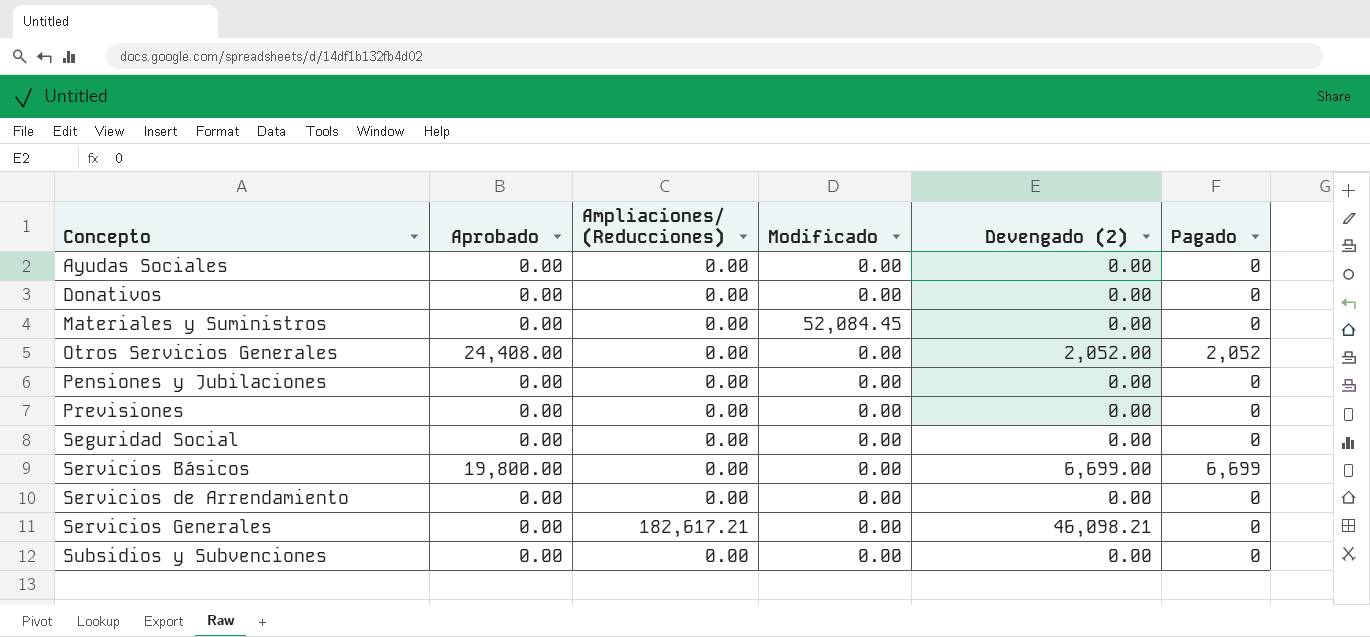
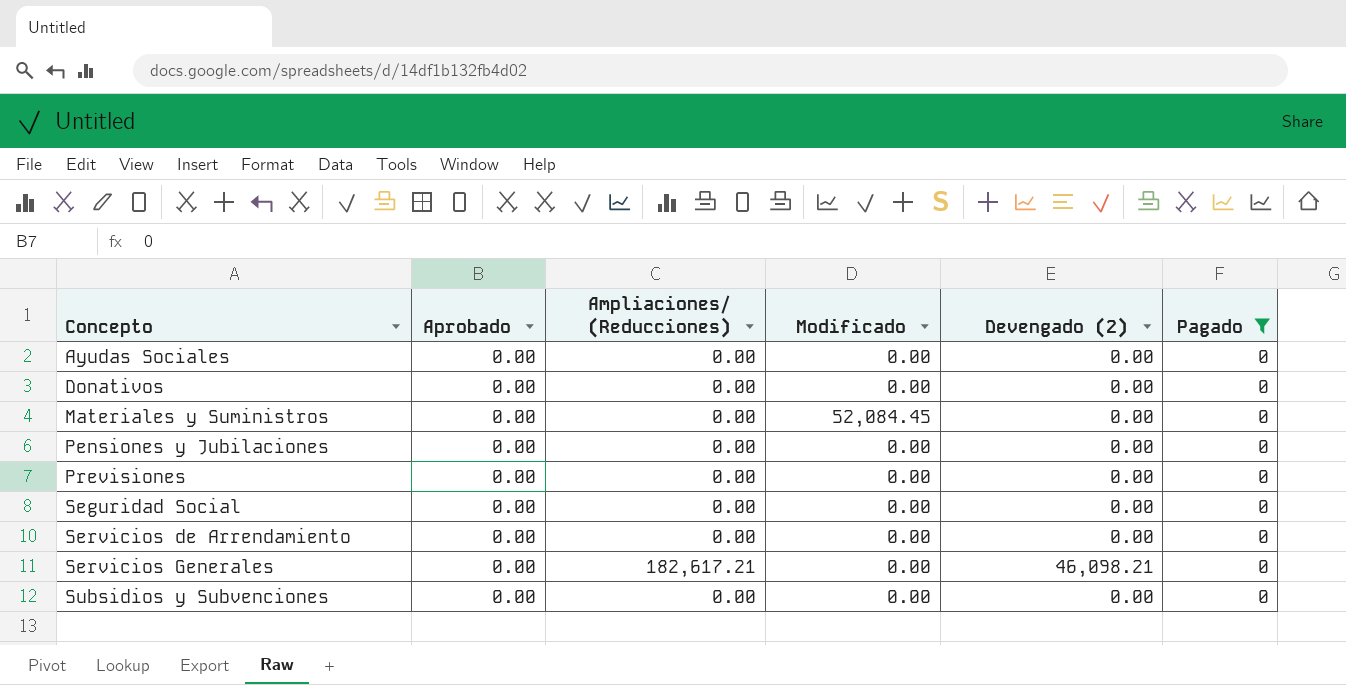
filter: none -> Pagado = 0

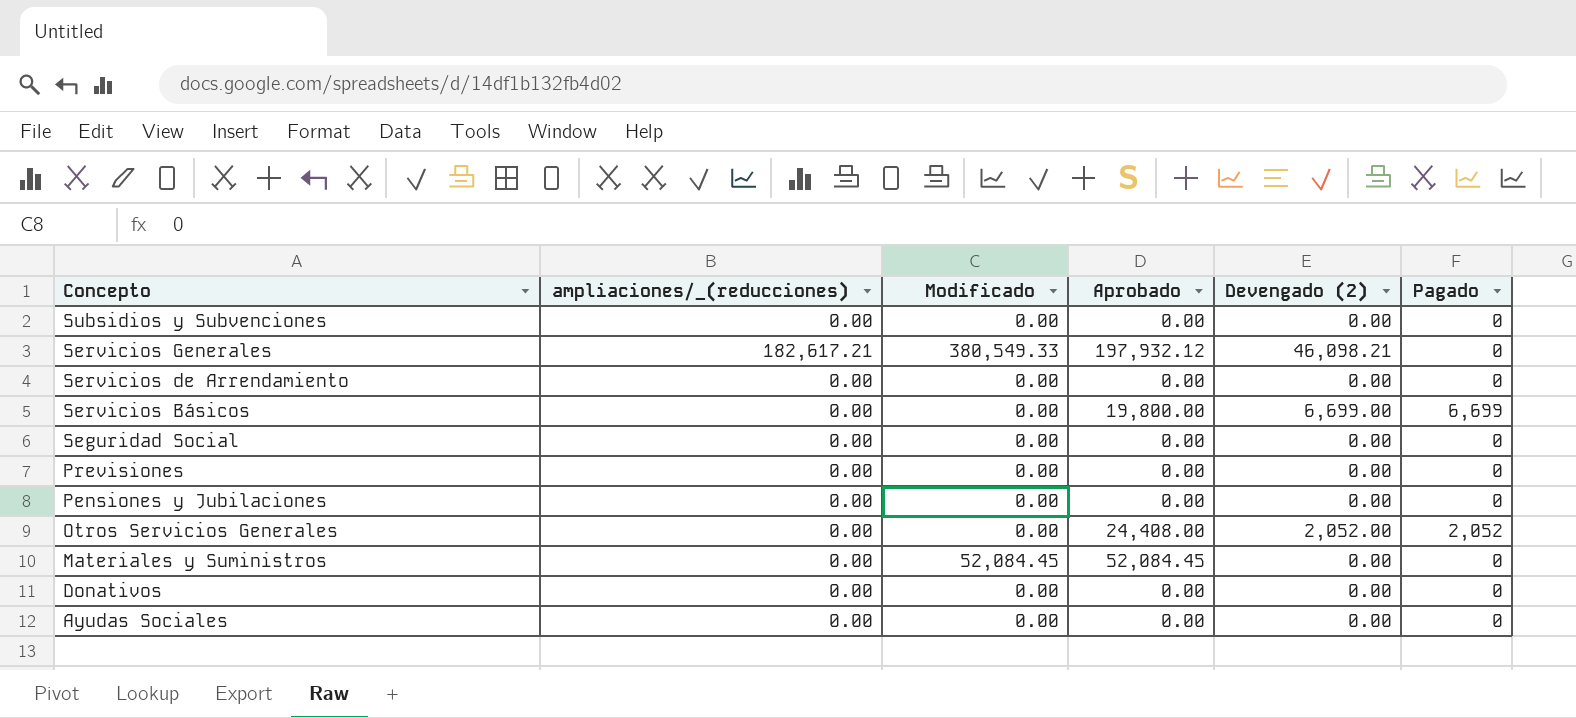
filter: Pagado = 0 -> none
row order: Concepto ascending -> Concepto descending
column name: Ampliaciones/ (Reducciones) -> ampliaciones/_(reducciones)
column Aprobado | position: 2 -> 4
Servicios Generales | Modificado: 0.00 -> 380,549.33
Servicios Generales | Aprobado: 0.00 -> 197,932.12
Materiales y Suministros | Aprobado: 0.00 -> 52,084.45

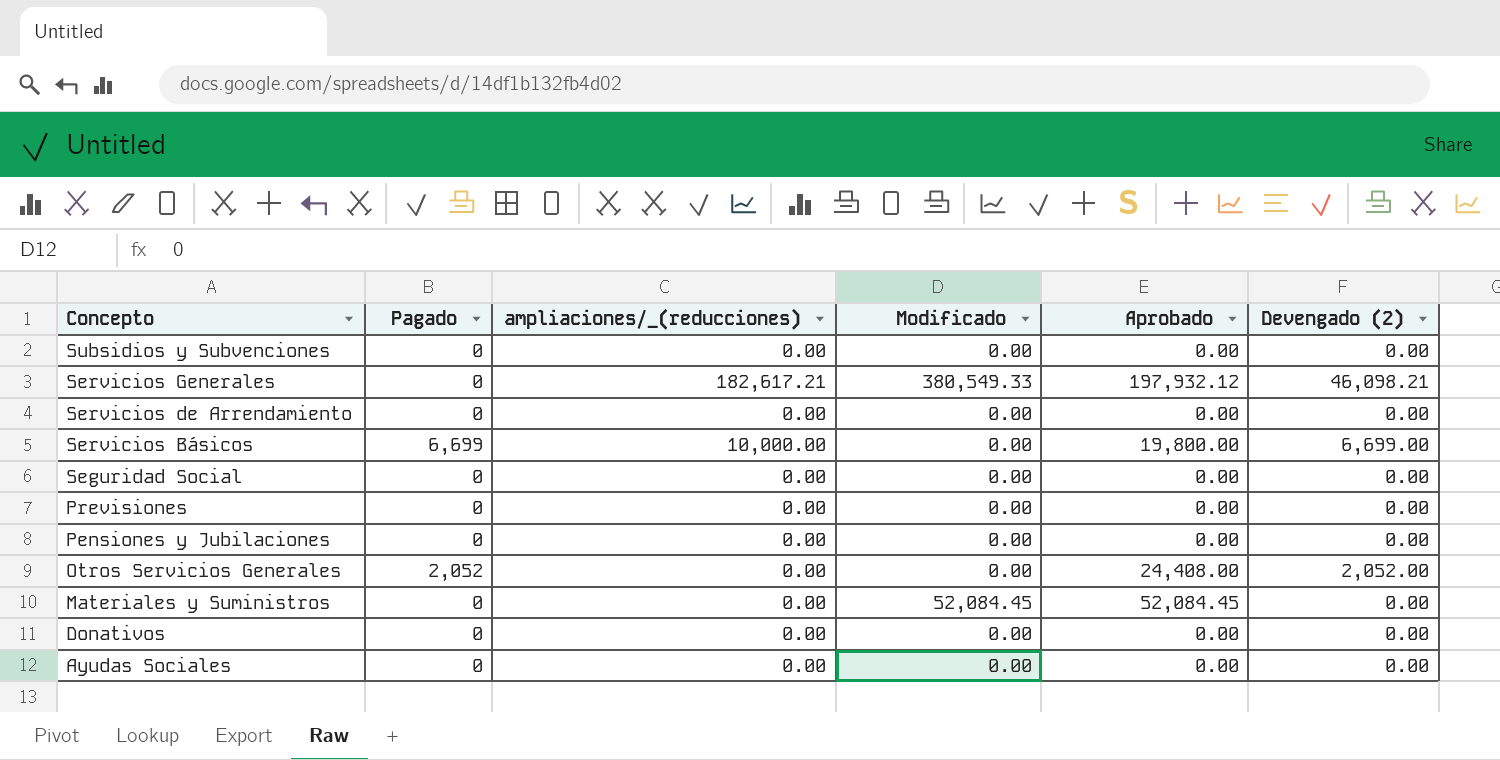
column Pagado | position: 6 -> 2
Servicios Básicos | ampliaciones/_(reducciones): 0.00 -> 10,000.00

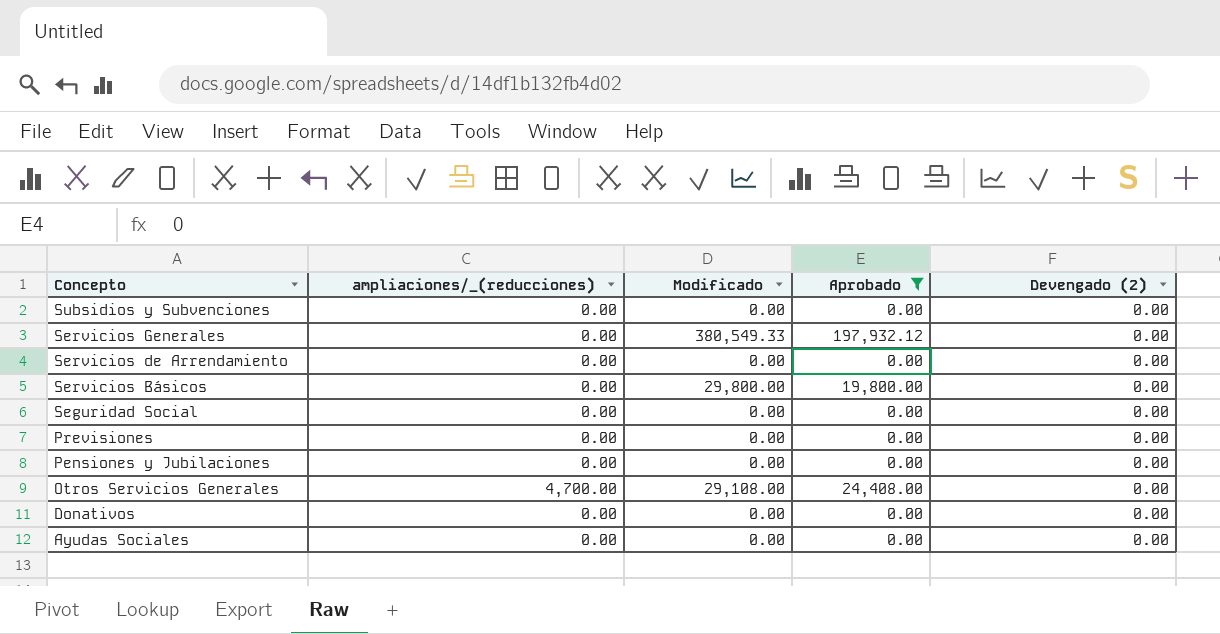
filter: none -> Aprobado != 52,084.45
column Pagado | position: 2 -> none
Servicios Generales | ampliaciones/_(reducciones): 182,617.21 -> 0.00
Servicios Generales | Devengado (2): 46,098.21 -> 0.00
Servicios Básicos | ampliaciones/_(reducciones): 10,000.00 -> 0.00
Servicios Básicos | Modificado: 0.00 -> 29,800.00
Servicios Básicos | Devengado (2): 6,699.00 -> 0.00
Otros Servicios Generales | ampliaciones/_(reducciones): 0.00 -> 4,700.00
Otros Servicios Generales | Modificado: 0.00 -> 29,108.00
Otros Servicios Generales | Devengado (2): 2,052.00 -> 0.00

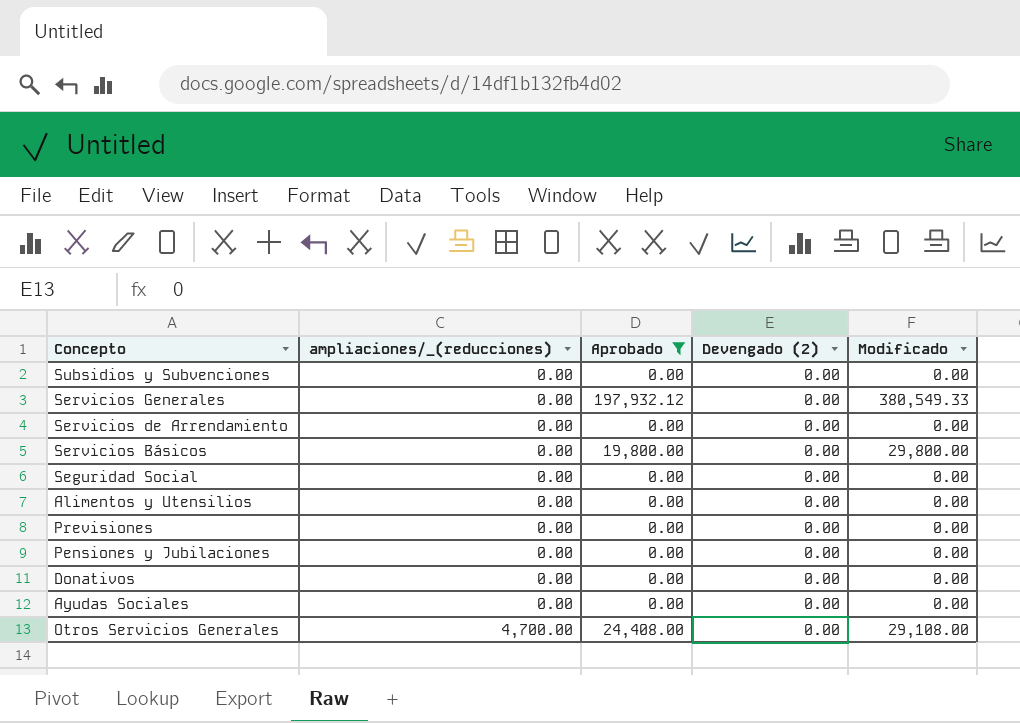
row order: Concepto descending -> ampliaciones/_(reducciones) ascending
column Modificado | position: 3 -> 5
row Alimentos y Utensilios: none -> 0.00 | 0.00 | 0.00 | 0.00

